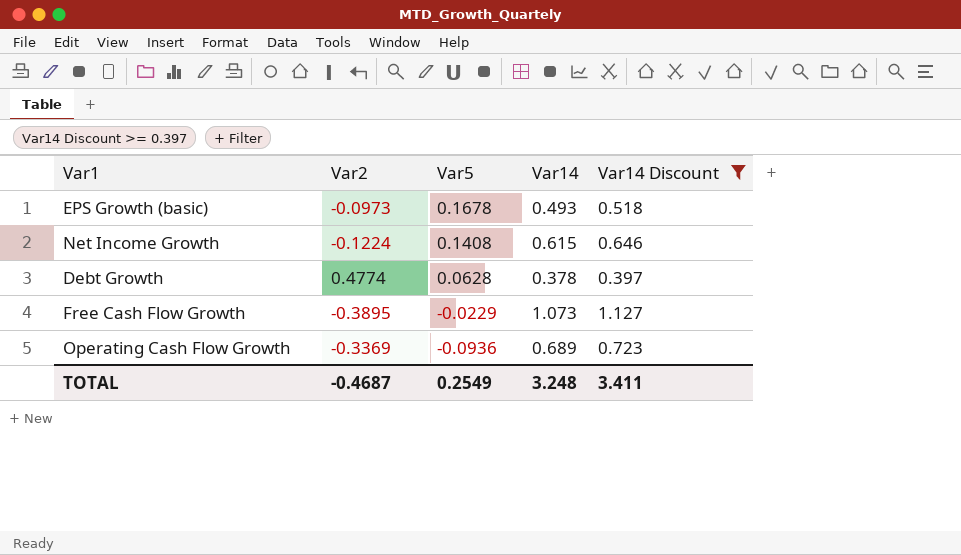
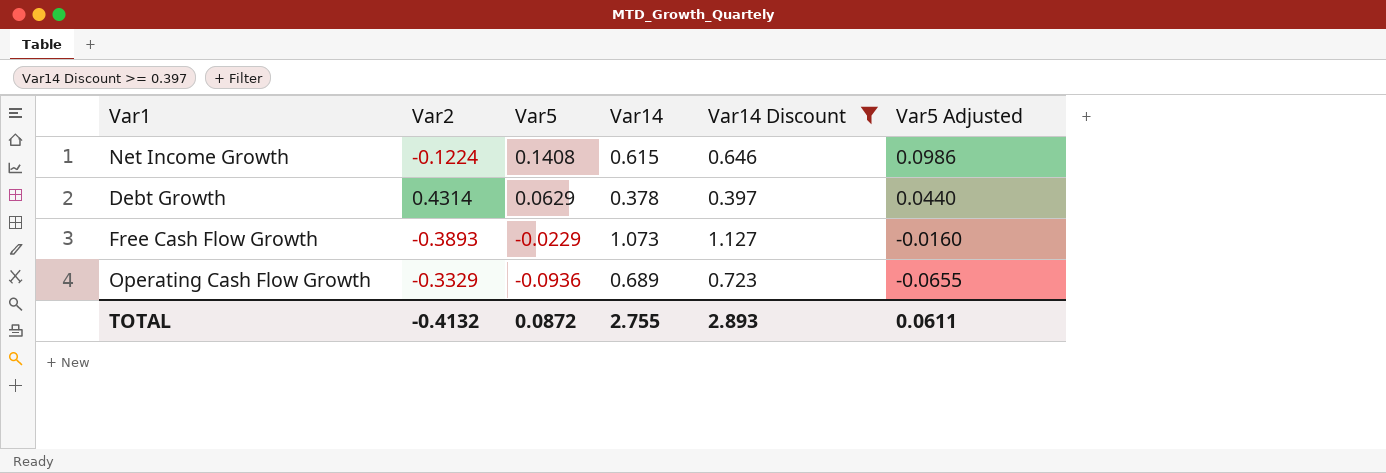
column Var5 Adjusted | formula: none -> [Var5] * 0.7
row EPS Growth (basic): -0.0973 | 0.1678 | 0.493 | 0.518 -> none
Debt Growth | Var2: 0.4774 -> 0.4314
Debt Growth | Var5: 0.0628 -> 0.0629
Free Cash Flow Growth | Var2: -0.3895 -> -0.3893
Operating Cash Flow Growth | Var2: -0.3369 -> -0.3329
TOTAL | Var2: -0.4687 -> -0.4132
TOTAL | Var5: 0.2549 -> 0.0872
TOTAL | Var14: 3.248 -> 2.755
TOTAL | Var14 Discount: 3.411 -> 2.893

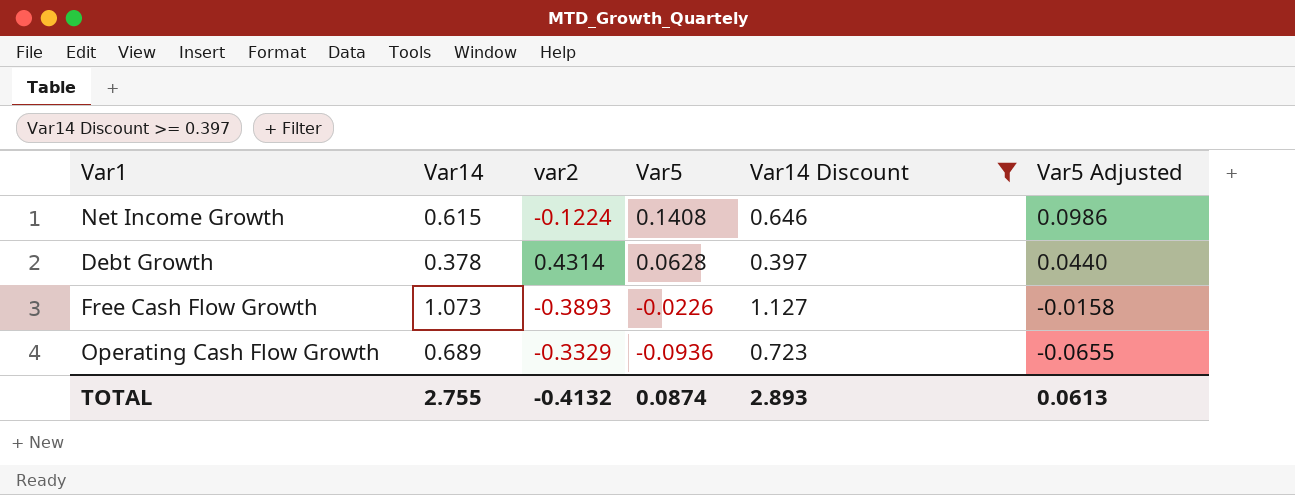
column Var14 | position: 4 -> 2
column name: Var2 -> var2
Debt Growth | Var5: 0.0629 -> 0.0628
Free Cash Flow Growth | Var5: -0.0229 -> -0.0226
Free Cash Flow Growth | Var5 Adjusted: -0.0160 -> -0.0158
TOTAL | Var5: 0.0872 -> 0.0874
TOTAL | Var5 Adjusted: 0.0611 -> 0.0613

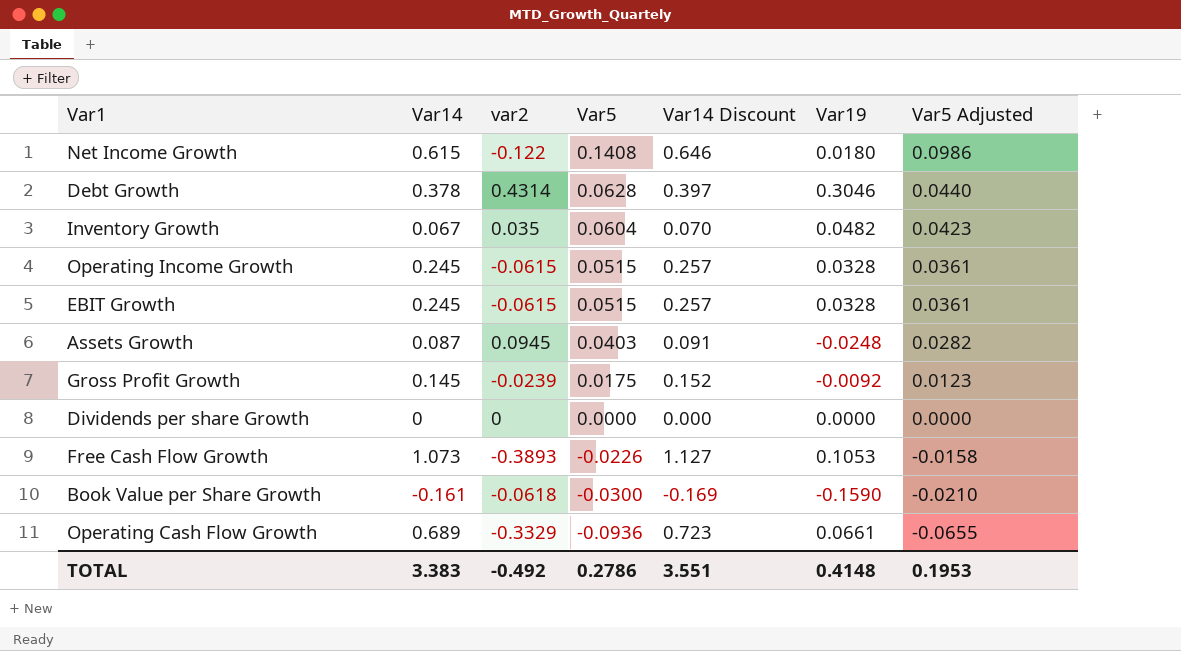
filter: Var14 Discount >= 0.397 -> none
column Var19 | position: none -> 6
Net Income Growth | var2: -0.1224 -> -0.122
TOTAL | Var14: 2.755 -> 3.383
TOTAL | var2: -0.4132 -> -0.492
TOTAL | Var5: 0.0874 -> 0.2786
TOTAL | Var14 Discount: 2.893 -> 3.551
TOTAL | Var5 Adjusted: 0.0613 -> 0.1953

